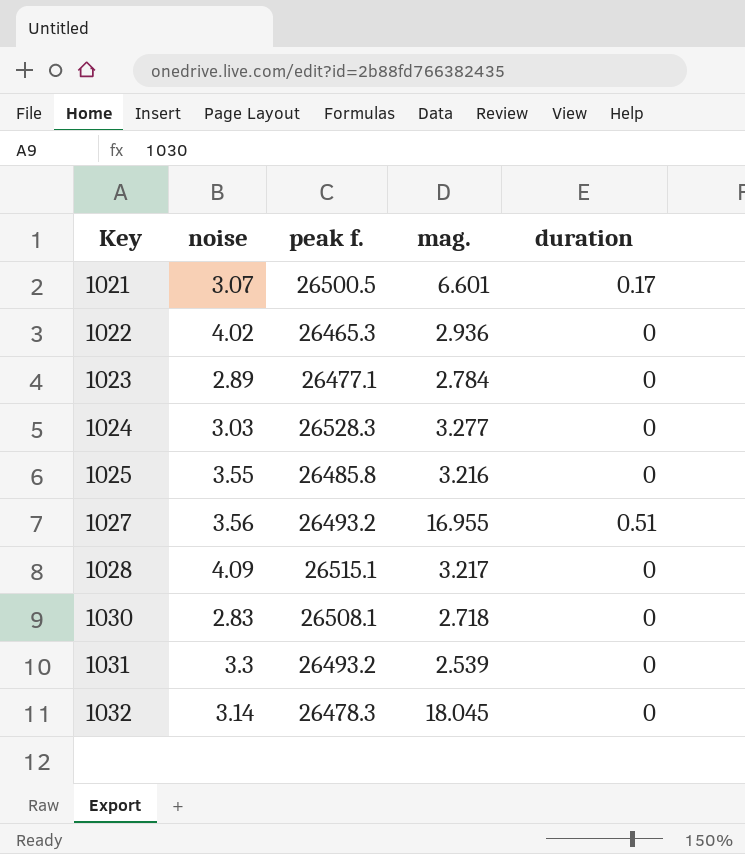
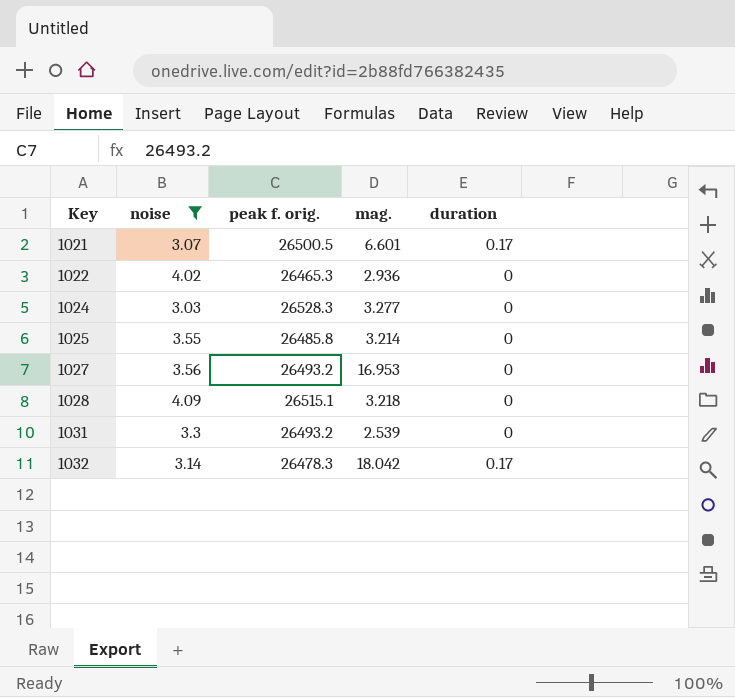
filter: none -> noise >= 3.03
column name: peak f. -> peak f. orig.
1025 | mag.: 3.216 -> 3.214
1027 | mag.: 16.955 -> 16.953
1027 | duration: 0.51 -> 0
1028 | mag.: 3.217 -> 3.218
1032 | mag.: 18.045 -> 18.042
1032 | duration: 0 -> 0.17

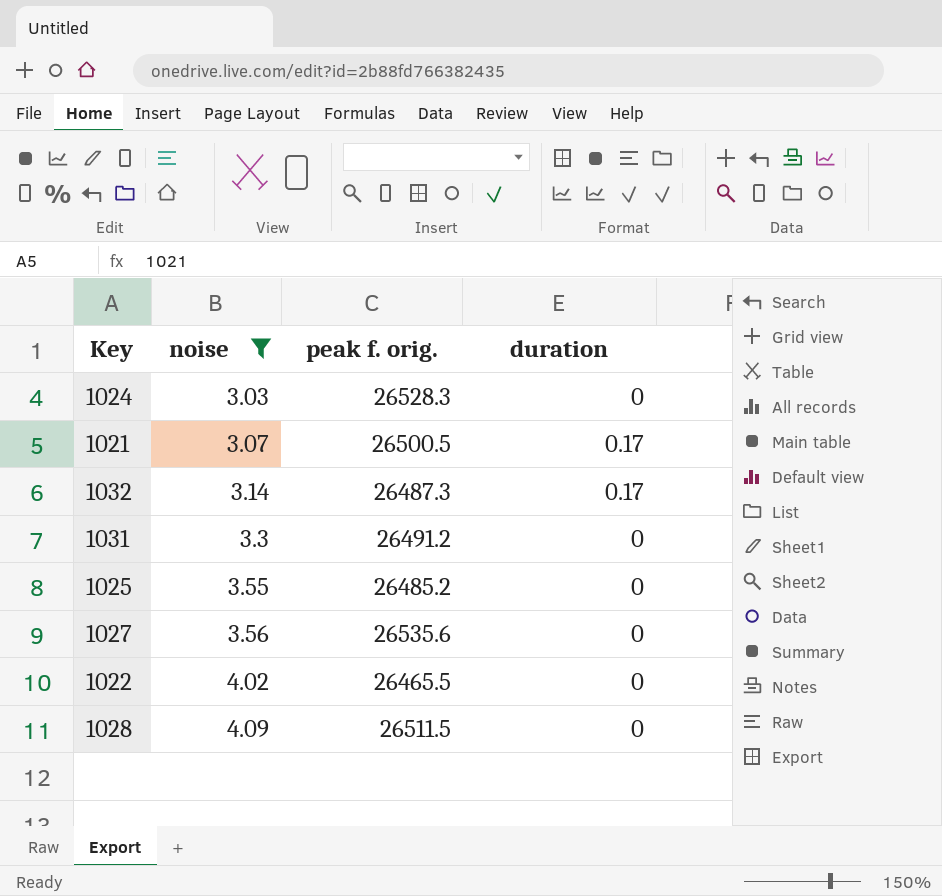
row order: Key ascending -> noise ascending
column mag. | position: 4 -> none
1032 | peak f. orig.: 26478.3 -> 26487.3
1031 | peak f. orig.: 26493.2 -> 26491.2
1025 | peak f. orig.: 26485.8 -> 26485.2
1027 | peak f. orig.: 26493.2 -> 26535.6
1022 | peak f. orig.: 26465.3 -> 26465.5
1028 | peak f. orig.: 26515.1 -> 26511.5

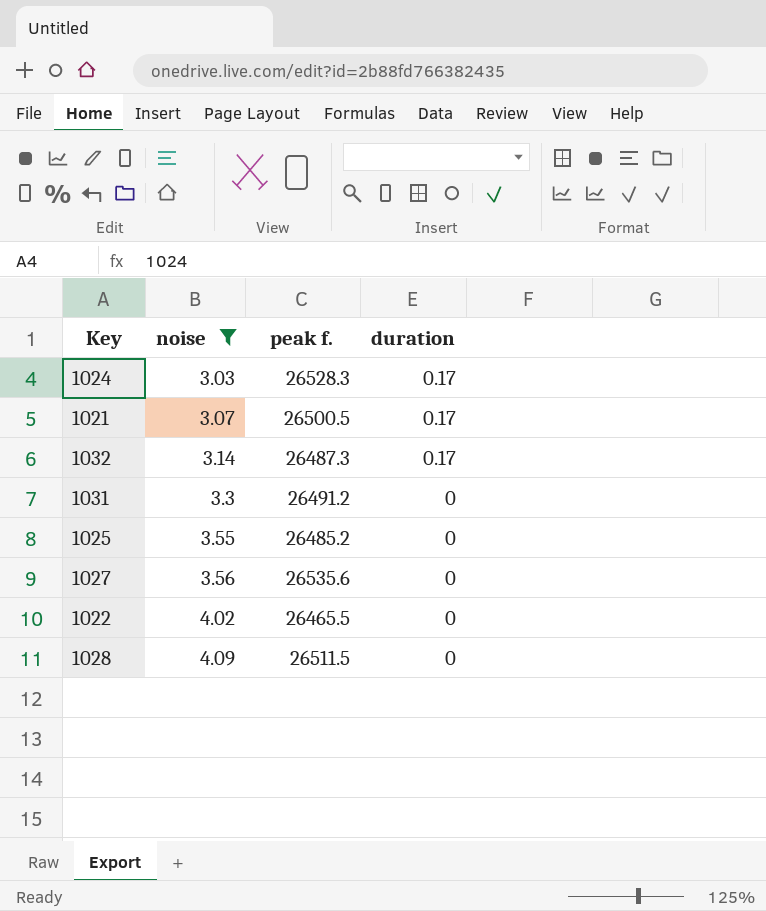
column name: peak f. orig. -> peak f.
1024 | duration: 0 -> 0.17

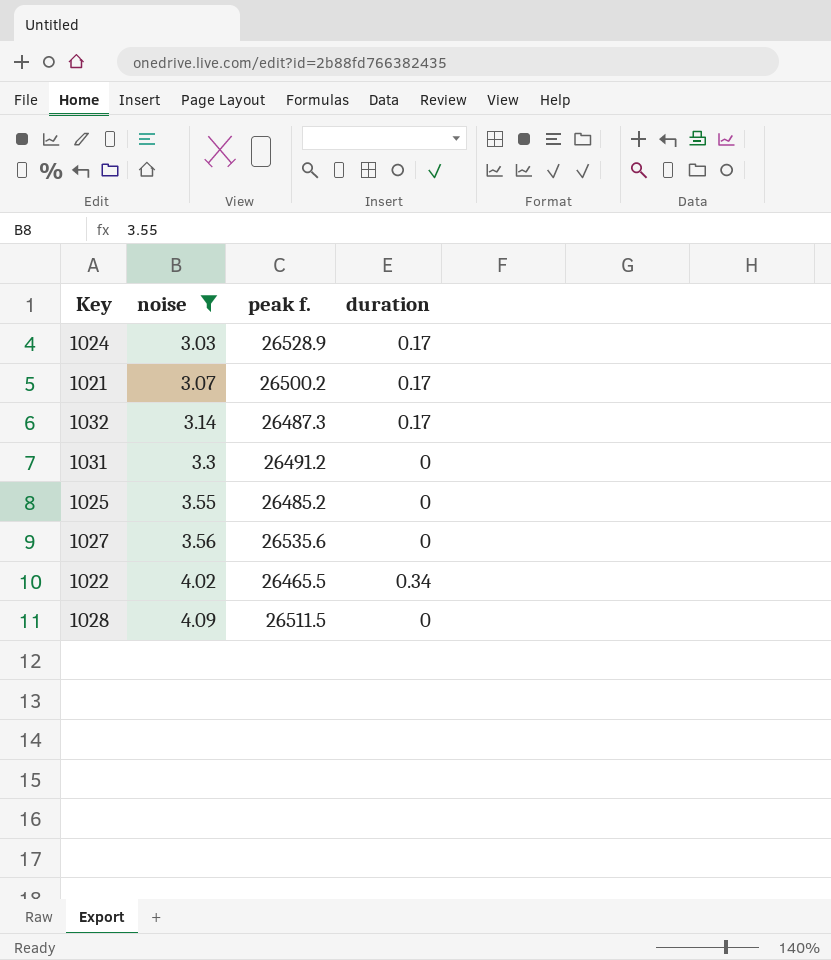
1024 | peak f.: 26528.3 -> 26528.9
1021 | peak f.: 26500.5 -> 26500.2
1022 | duration: 0 -> 0.34

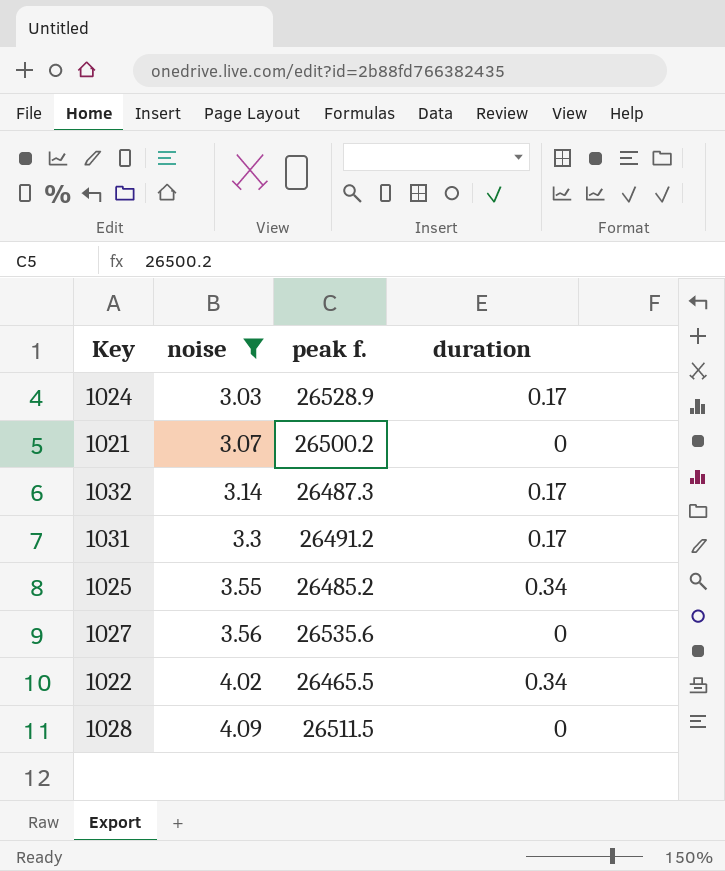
1021 | duration: 0.17 -> 0
1031 | duration: 0 -> 0.17
1025 | duration: 0 -> 0.34

